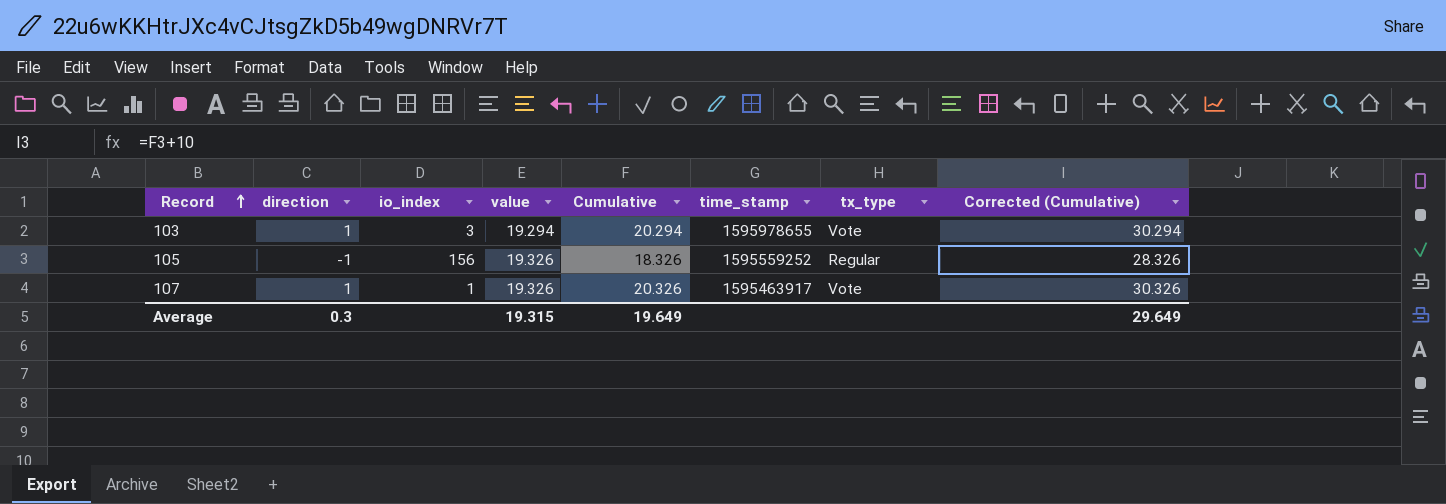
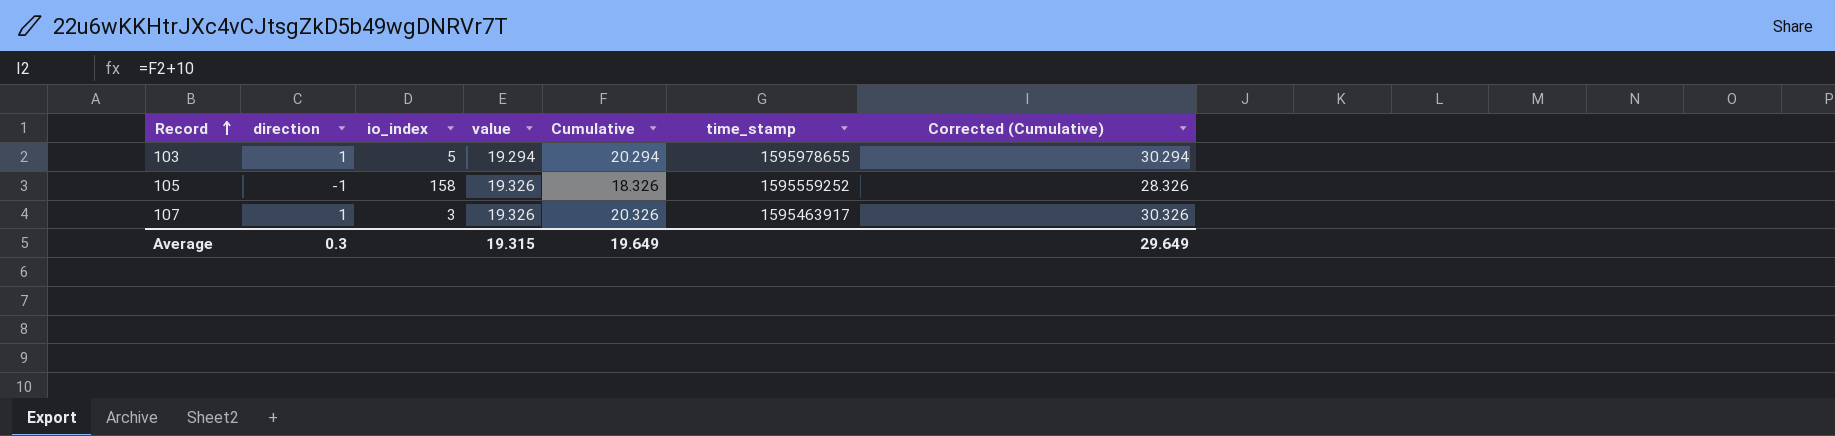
column tx_type | position: 7 -> none
103 | io_index: 3 -> 5
105 | io_index: 156 -> 158
107 | io_index: 1 -> 3

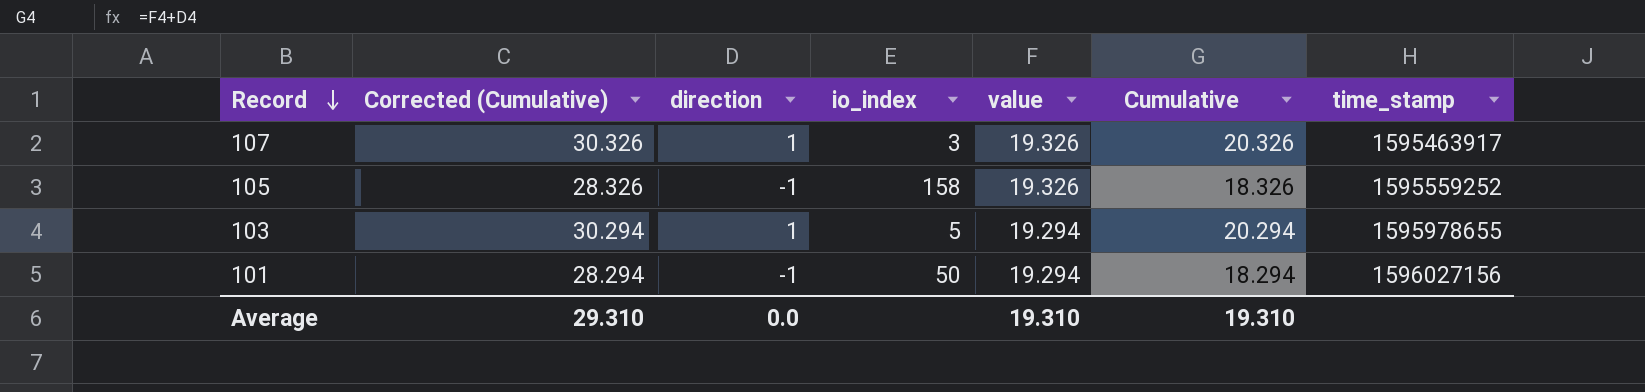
row order: Record ascending -> Record descending
column Corrected (Cumulative) | position: 7 -> 2
row 101: none -> 28.294 | -1 | 50 | 19.294 | 18.294 | 1596027156
Average | Corrected (Cumulative): 29.649 -> 29.310
Average | direction: 0.3 -> 0.0
Average | value: 19.315 -> 19.310
Average | Cumulative: 19.649 -> 19.310

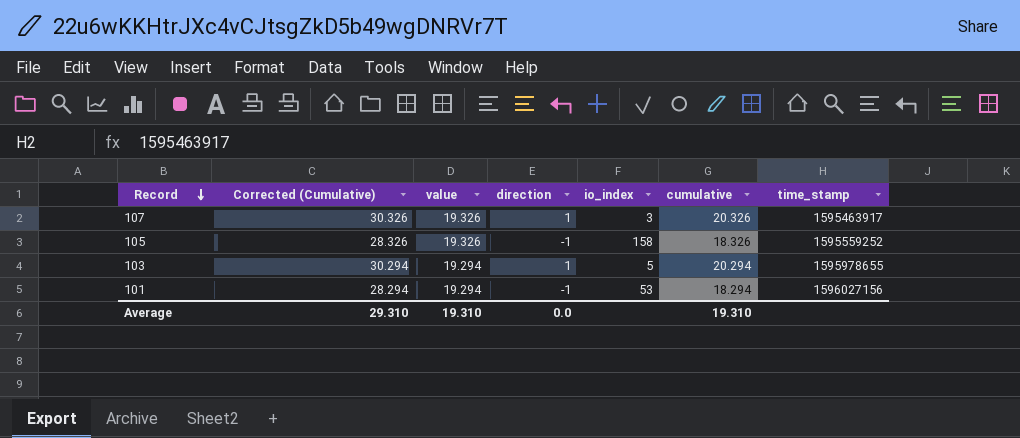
column value | position: 5 -> 3
column name: Cumulative -> cumulative
101 | io_index: 50 -> 53

